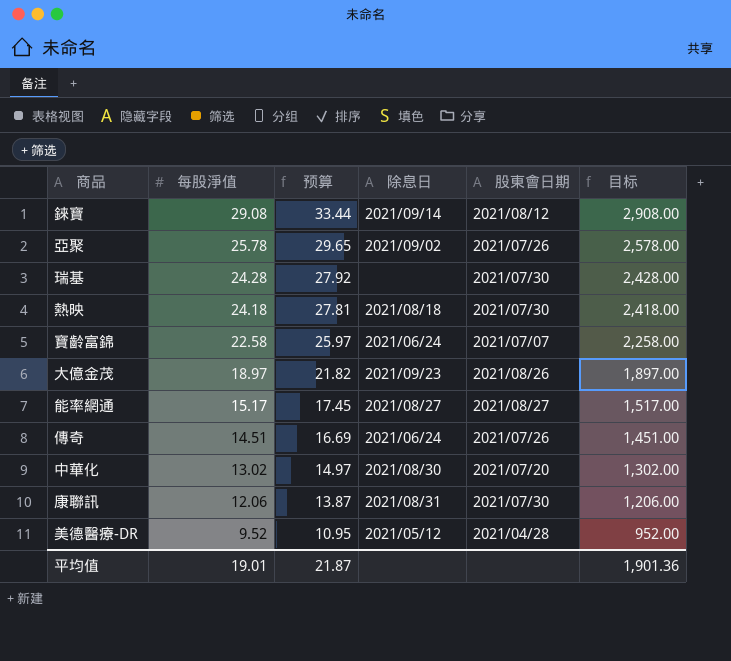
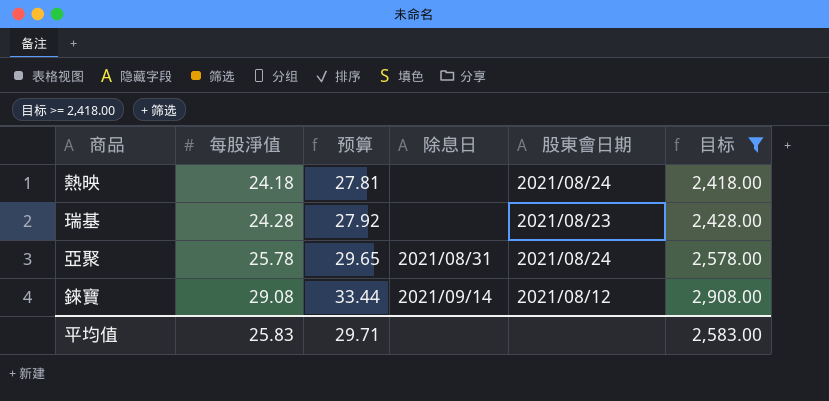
filter: none -> 目标 >= 2,418.00
row order: 每股淨值 descending -> 每股淨值 ascending
熱映 | 除息日: 2021/08/18 -> none
熱映 | 股東會日期: 2021/07/30 -> 2021/08/24
瑞基 | 股東會日期: 2021/07/30 -> 2021/08/23
亞聚 | 除息日: 2021/09/02 -> 2021/08/31
亞聚 | 股東會日期: 2021/07/26 -> 2021/08/24
平均值 | 每股淨值: 19.01 -> 25.83
平均值 | 预算: 21.87 -> 29.71
平均值 | 目标: 1,901.36 -> 2,583.00

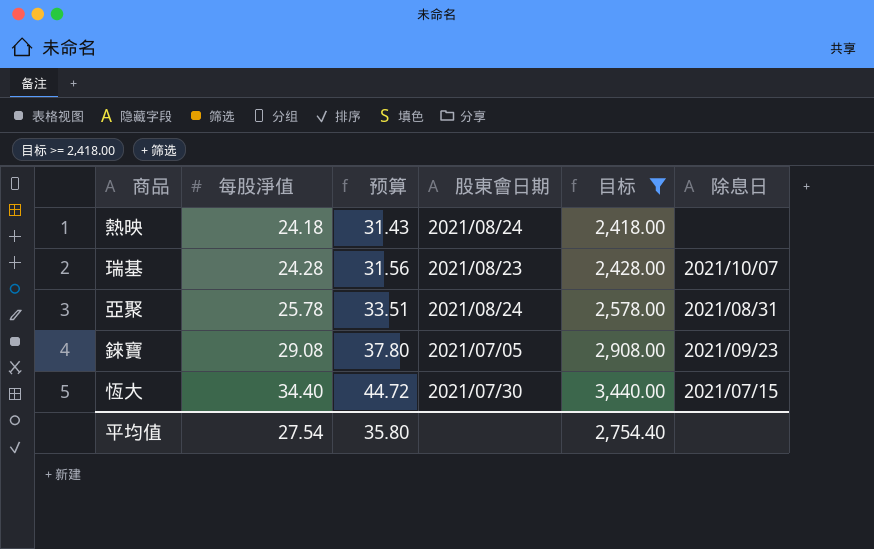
column 预算 | formula: [每股淨值] * 1.15 -> [每股淨值] * 1.3
column 除息日 | position: 4 -> 6
瑞基 | 除息日: none -> 2021/10/07
錸寶 | 股東會日期: 2021/08/12 -> 2021/07/05
錸寶 | 除息日: 2021/09/14 -> 2021/09/23
row 恆大: none -> 34.40 | 44.72 | 2021/07/30 | 3,440.00 | 2021/07/15
平均值 | 每股淨值: 25.83 -> 27.54
平均值 | 预算: 29.71 -> 35.80
平均值 | 目标: 2,583.00 -> 2,754.40

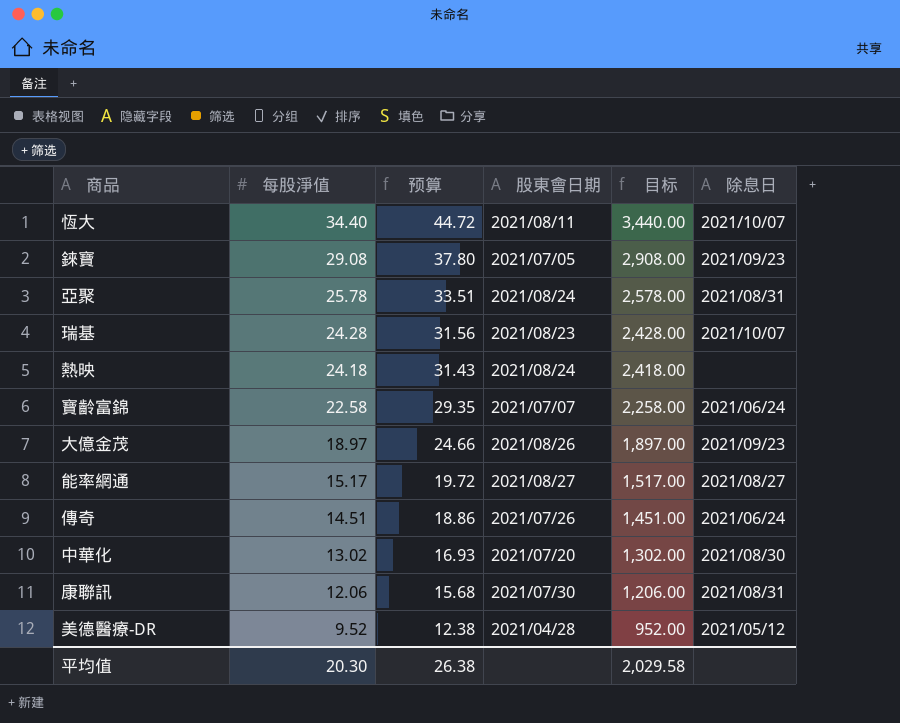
filter: 目标 >= 2,418.00 -> none
row order: 每股淨值 ascending -> 每股淨值 descending
恆大 | 股東會日期: 2021/07/30 -> 2021/08/11
恆大 | 除息日: 2021/07/15 -> 2021/10/07
平均值 | 每股淨值: 27.54 -> 20.30
平均值 | 预算: 35.80 -> 26.38
平均值 | 目标: 2,754.40 -> 2,029.58

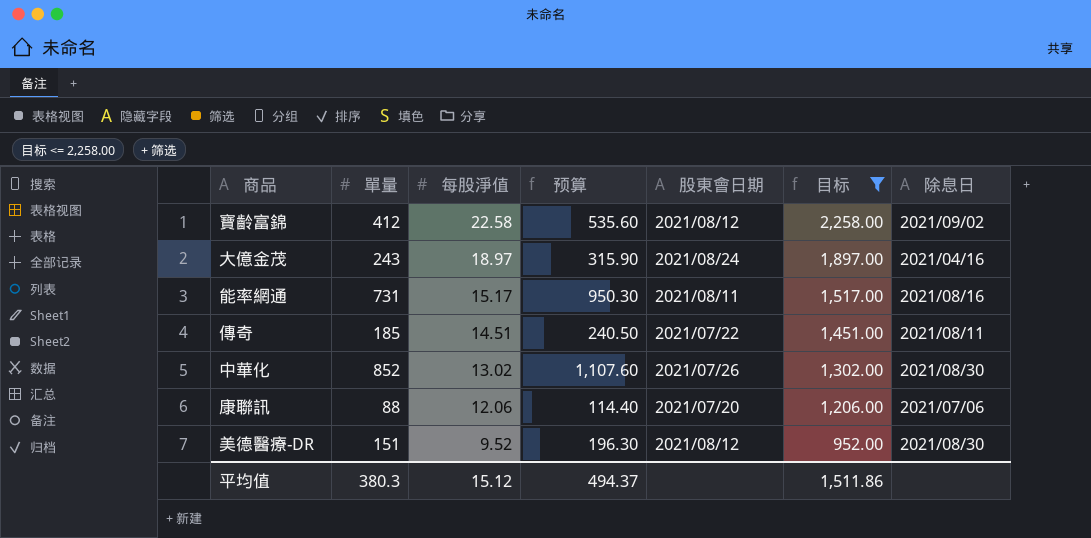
filter: none -> 目标 <= 2,258.00
column 單量 | position: none -> 2
column 预算 | formula: [每股淨值] * 1.3 -> [單量] * 1.3
寶齡富錦 | 股東會日期: 2021/07/07 -> 2021/08/12
寶齡富錦 | 除息日: 2021/06/24 -> 2021/09/02
大億金茂 | 股東會日期: 2021/08/26 -> 2021/08/24
大億金茂 | 除息日: 2021/09/23 -> 2021/04/16
能率網通 | 股東會日期: 2021/08/27 -> 2021/08/11
能率網通 | 除息日: 2021/08/27 -> 2021/08/16
傳奇 | 股東會日期: 2021/07/26 -> 2021/07/22
傳奇 | 除息日: 2021/06/24 -> 2021/08/11
中華化 | 股東會日期: 2021/07/20 -> 2021/07/26
康聯訊 | 股東會日期: 2021/07/30 -> 2021/07/20
康聯訊 | 除息日: 2021/08/31 -> 2021/07/06
美德醫療-DR | 股東會日期: 2021/04/28 -> 2021/08/12
美德醫療-DR | 除息日: 2021/05/12 -> 2021/08/30
平均值 | 每股淨值: 20.30 -> 15.12
平均值 | 预算: 26.38 -> 494.37
平均值 | 目标: 2,029.58 -> 1,511.86

